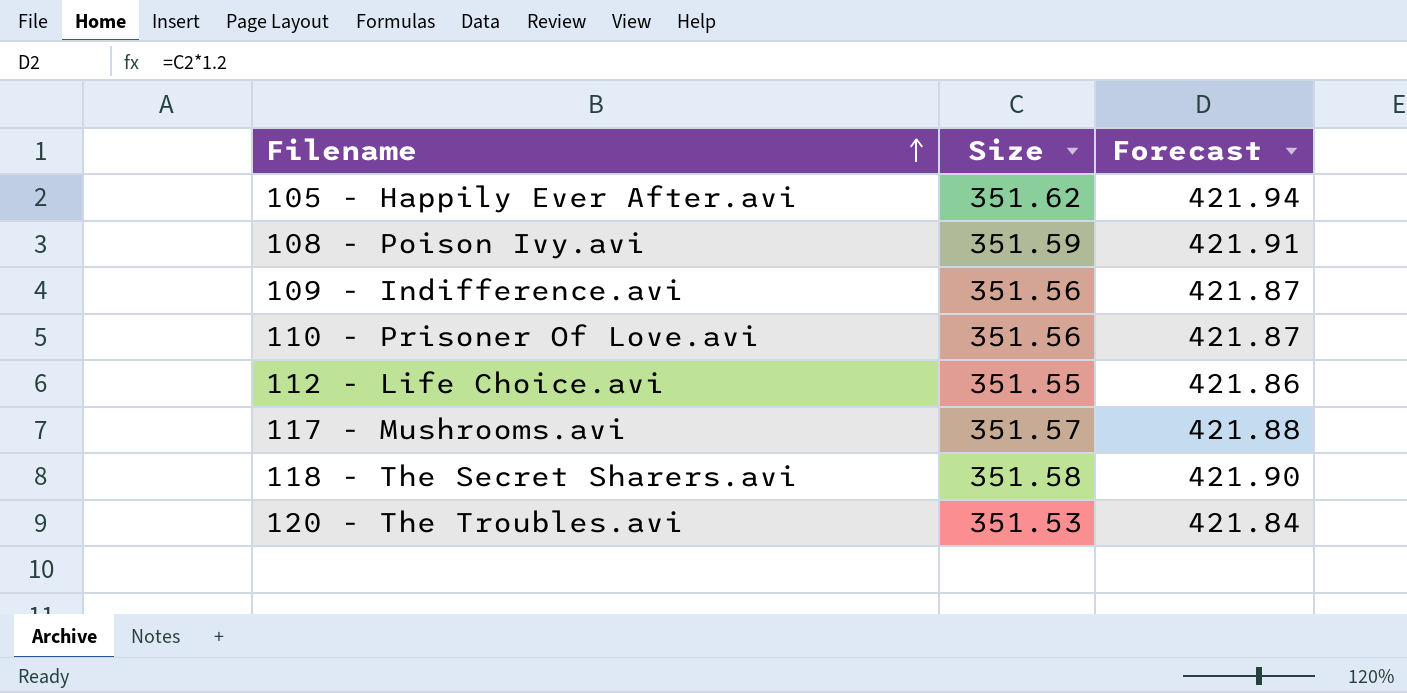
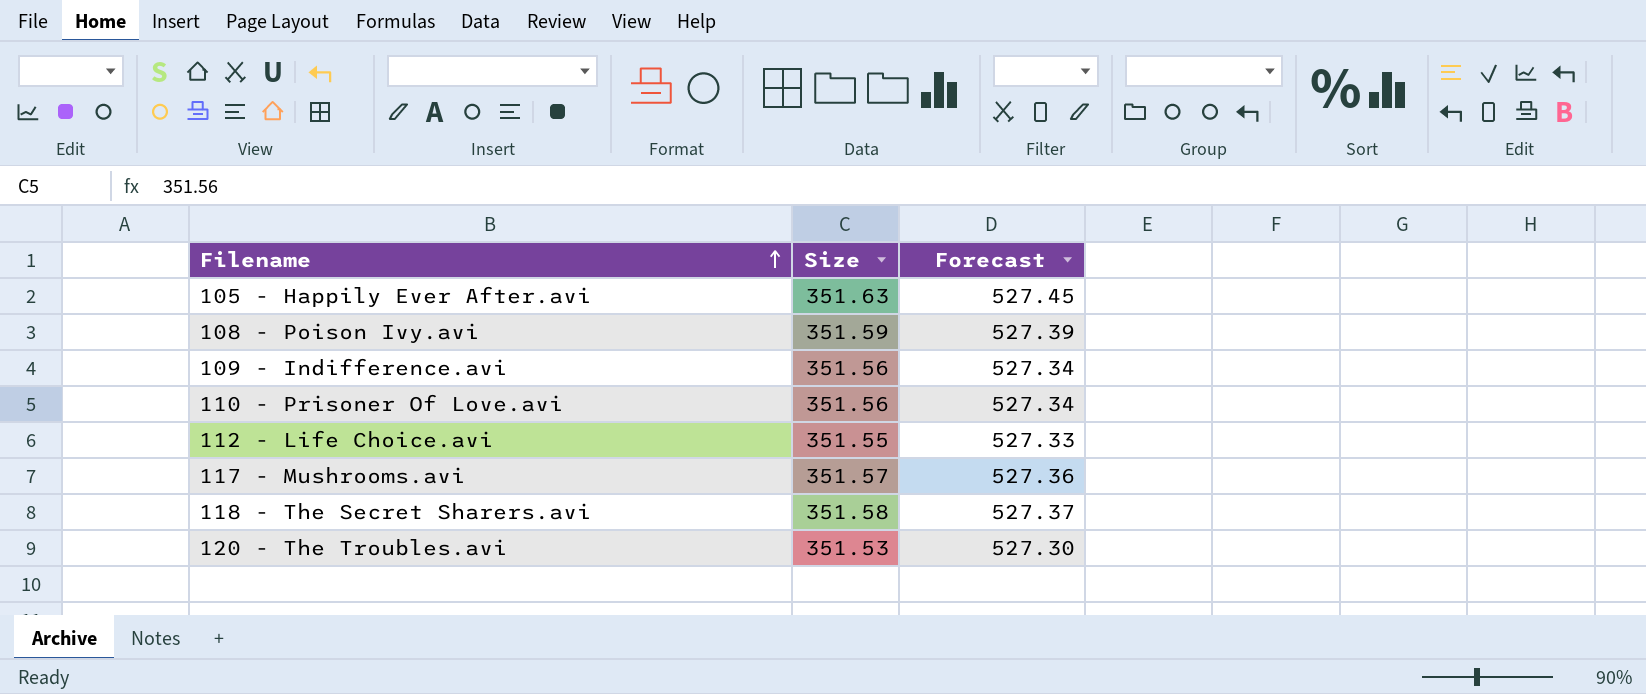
column Forecast | formula: [Size] * 1.2 -> [Size] * 1.5
105 - Happily Ever After.avi | Size: 351.62 -> 351.63

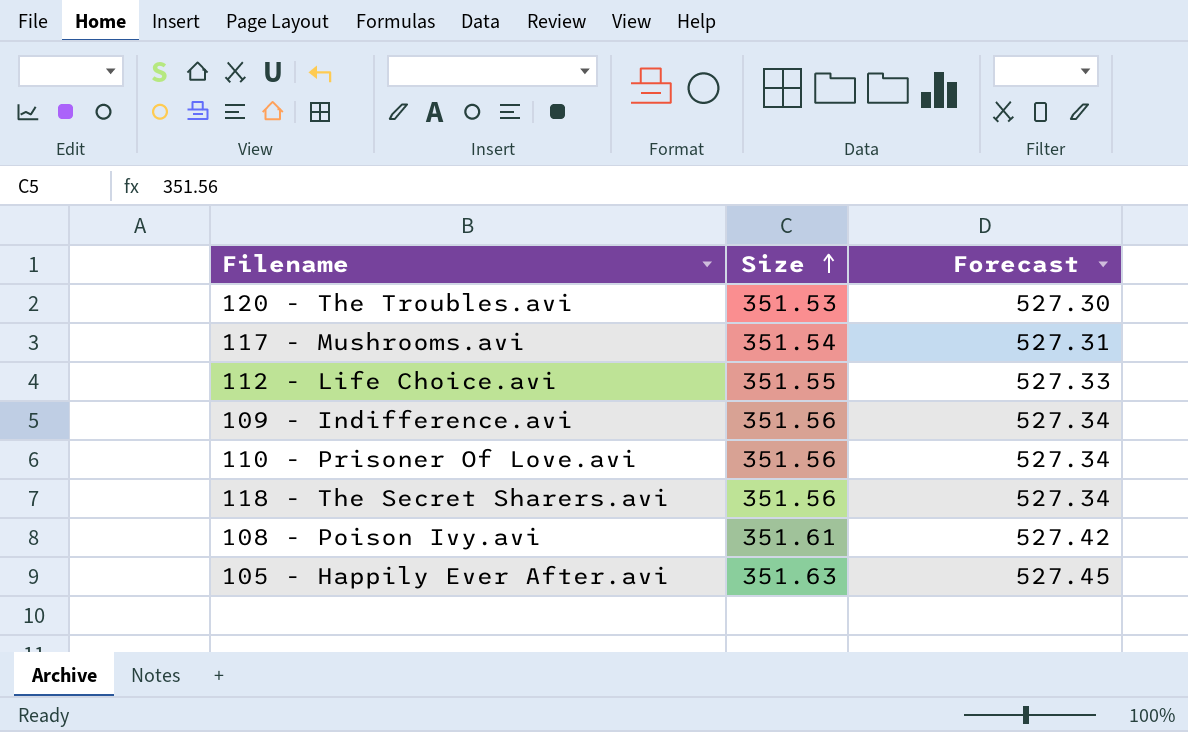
row order: Filename ascending -> Size ascending
117 - Mushrooms.avi | Size: 351.57 -> 351.54
117 - Mushrooms.avi | Forecast: 527.36 -> 527.31
118 - The Secret Sharers.avi | Size: 351.58 -> 351.56
118 - The Secret Sharers.avi | Forecast: 527.37 -> 527.34
108 - Poison Ivy.avi | Size: 351.59 -> 351.61
108 - Poison Ivy.avi | Forecast: 527.39 -> 527.42

